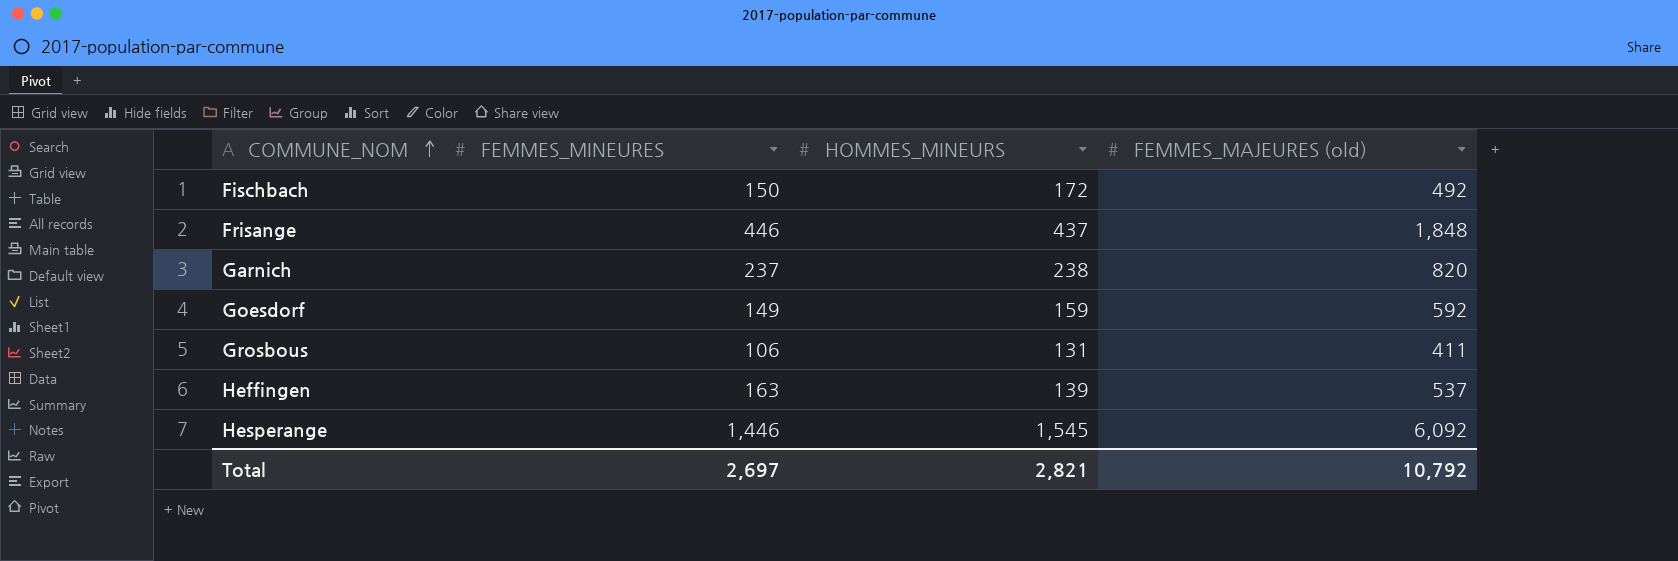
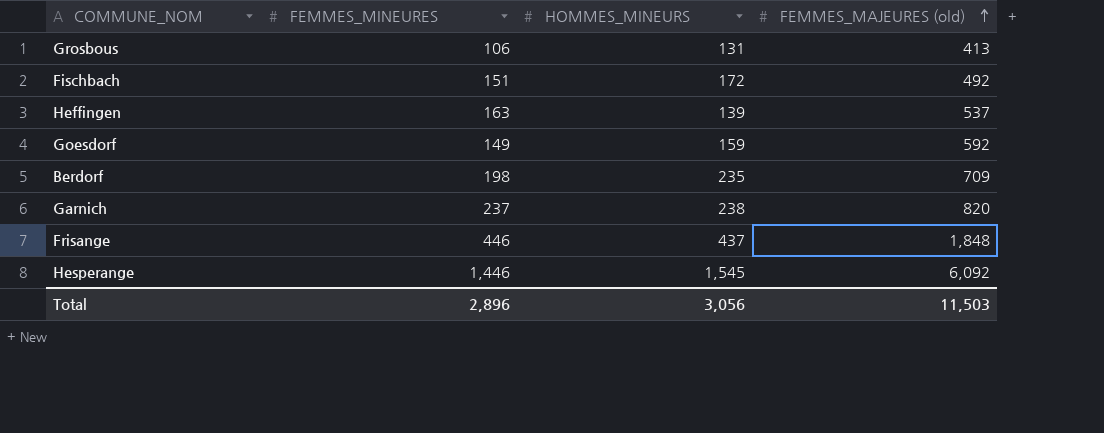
row order: COMMUNE_NOM ascending -> FEMMES_MAJEURES (old) ascending
Grosbous | FEMMES_MAJEURES (old): 411 -> 413
Fischbach | FEMMES_MINEURES: 150 -> 151
row Berdorf: none -> 198 | 235 | 709
Total | FEMMES_MINEURES: 2,697 -> 2,896
Total | HOMMES_MINEURS: 2,821 -> 3,056
Total | FEMMES_MAJEURES (old): 10,792 -> 11,503

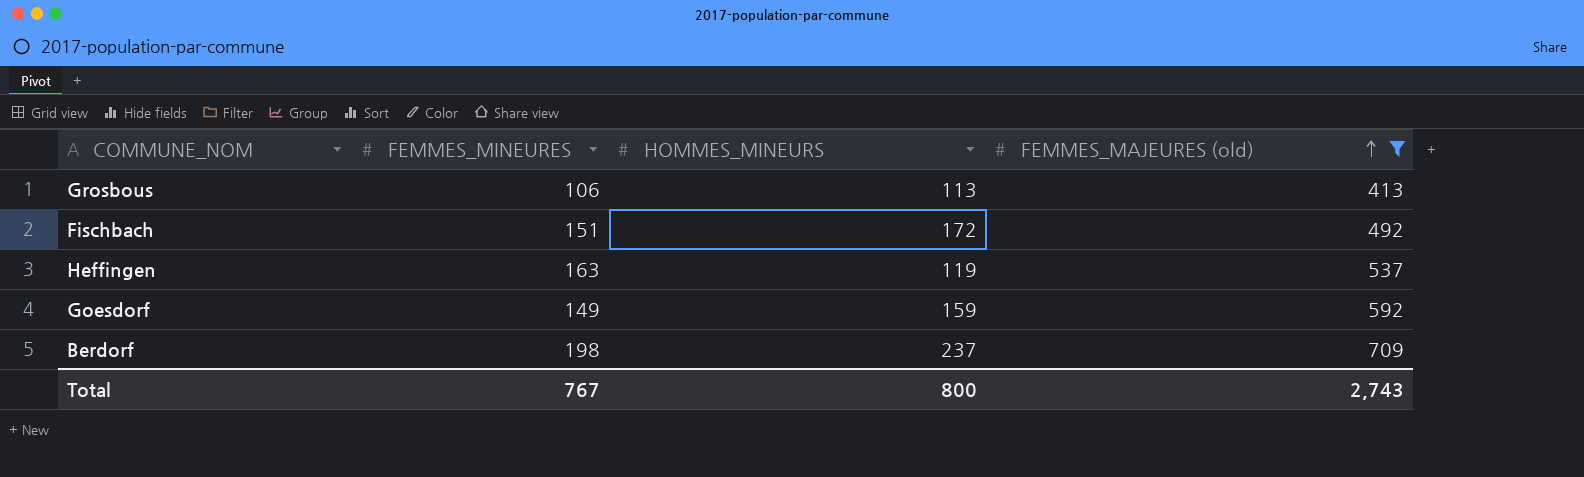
filter: none -> FEMMES_MAJEURES (old) <= 709
Grosbous | HOMMES_MINEURS: 131 -> 113
Heffingen | HOMMES_MINEURS: 139 -> 119
Berdorf | HOMMES_MINEURS: 235 -> 237
Total | FEMMES_MINEURES: 2,896 -> 767
Total | HOMMES_MINEURS: 3,056 -> 800
Total | FEMMES_MAJEURES (old): 11,503 -> 2,743

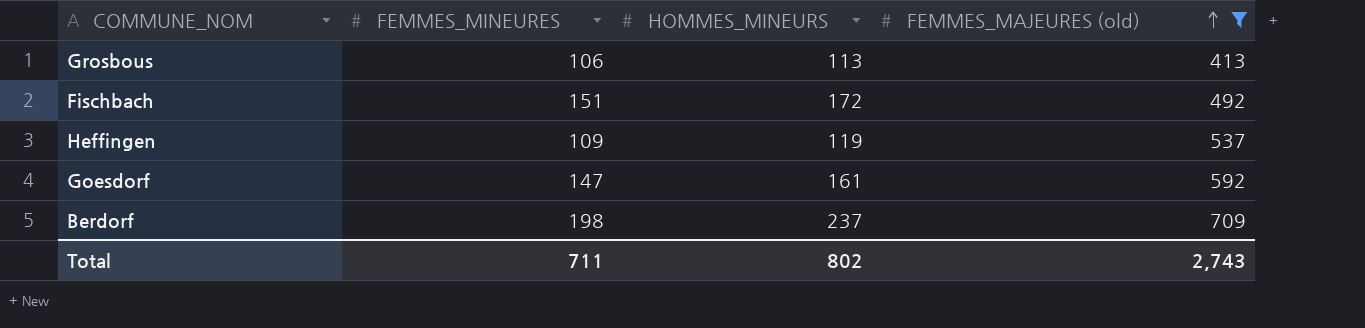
Heffingen | FEMMES_MINEURES: 163 -> 109
Goesdorf | FEMMES_MINEURES: 149 -> 147
Goesdorf | HOMMES_MINEURS: 159 -> 161
Total | FEMMES_MINEURES: 767 -> 711
Total | HOMMES_MINEURS: 800 -> 802

